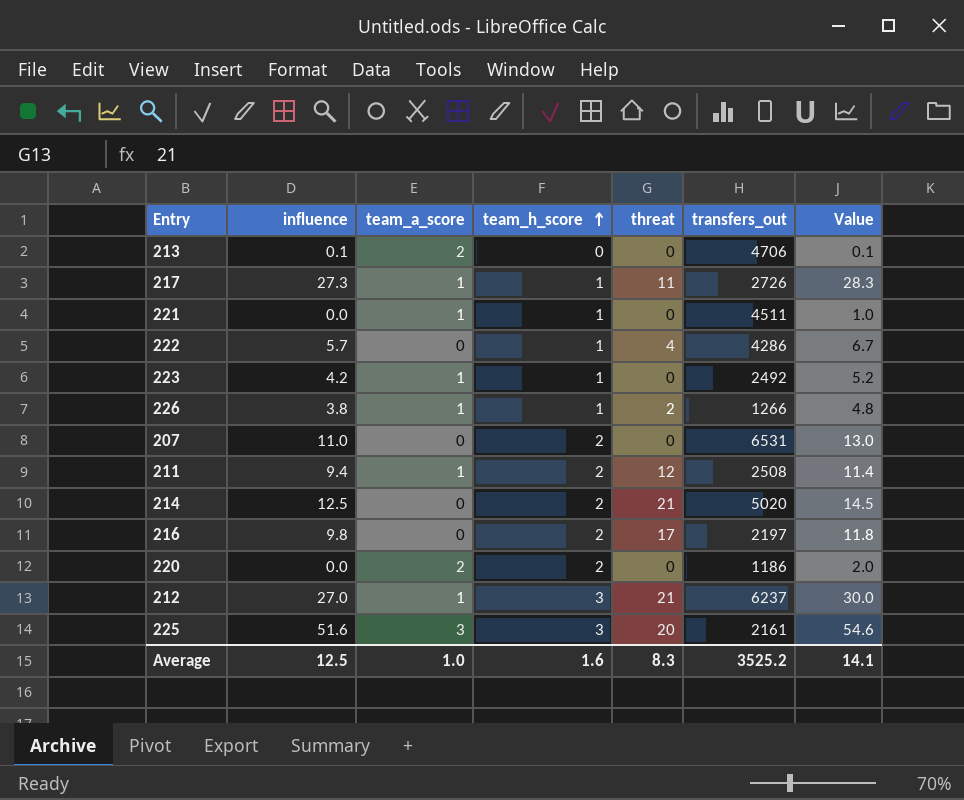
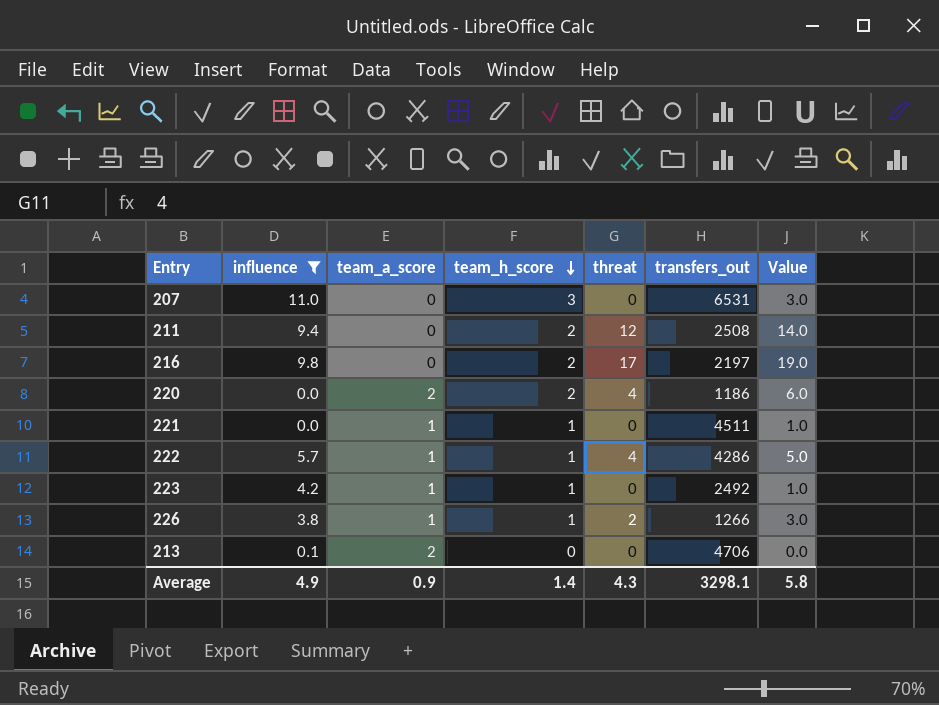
filter: none -> influence <= 11.0
row order: team_h_score ascending -> team_h_score descending
column Value | formula: [influence] + [team_h_score] -> [team_h_score] + [threat]
207 | team_h_score: 2 -> 3
211 | team_a_score: 1 -> 0
220 | threat: 0 -> 4
222 | team_a_score: 0 -> 1
Average | influence: 12.5 -> 4.9
Average | team_a_score: 1.0 -> 0.9
Average | team_h_score: 1.6 -> 1.4
Average | threat: 8.3 -> 4.3
Average | transfers_out: 3525.2 -> 3298.1
Average | Value: 14.1 -> 5.8

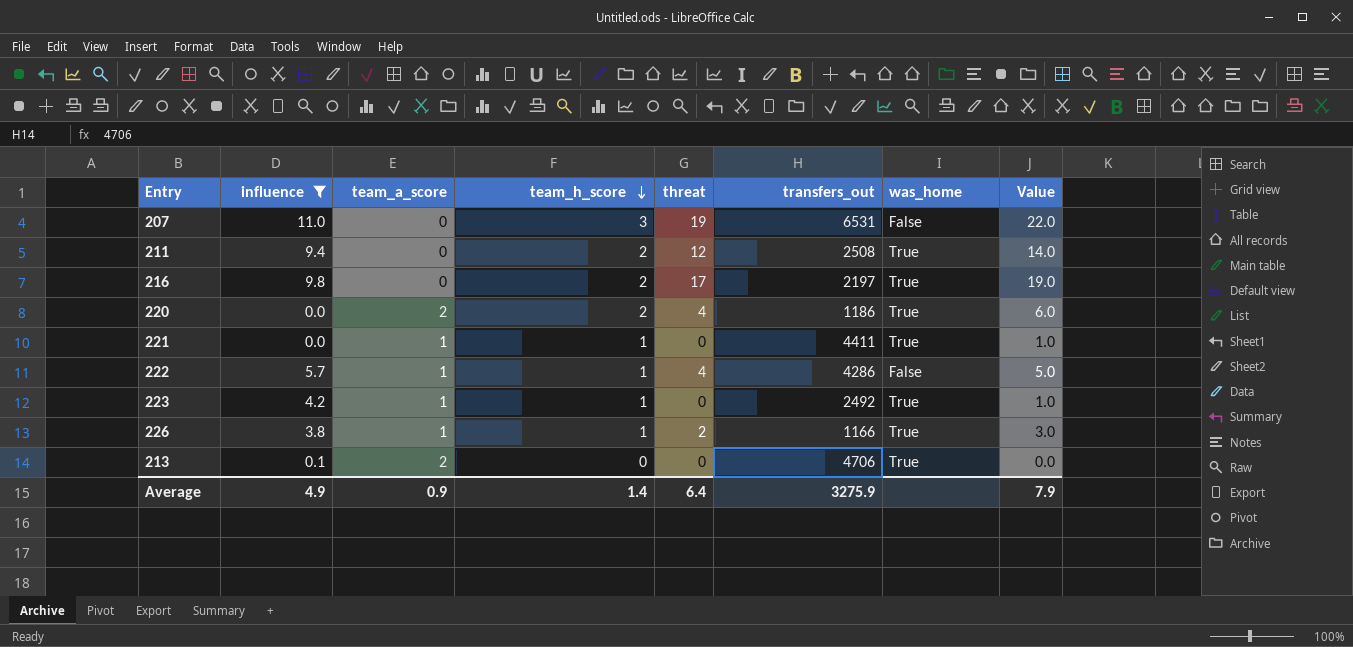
column was_home | position: none -> 7
207 | threat: 0 -> 19
207 | Value: 3.0 -> 22.0
221 | transfers_out: 4511 -> 4411
226 | transfers_out: 1266 -> 1166
Average | threat: 4.3 -> 6.4
Average | transfers_out: 3298.1 -> 3275.9
Average | Value: 5.8 -> 7.9

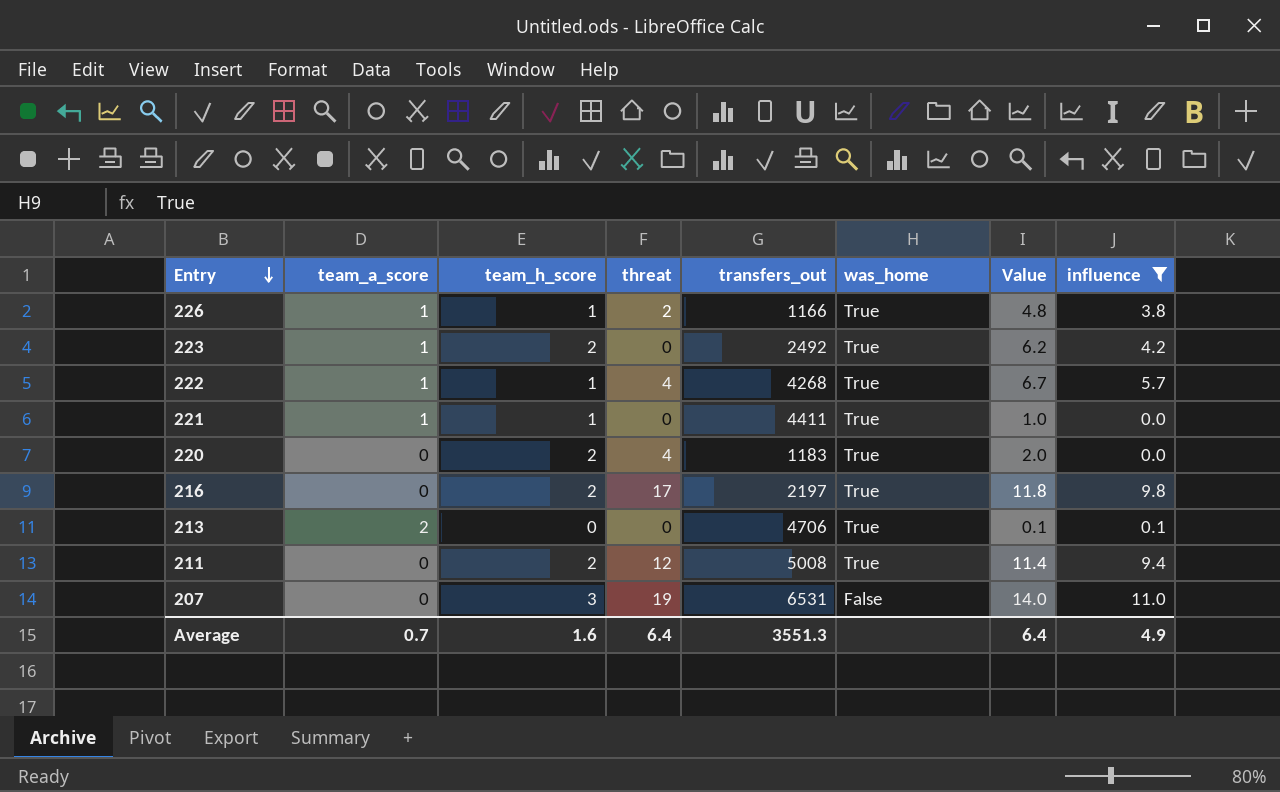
row order: team_h_score descending -> Entry descending
column Value | formula: [team_h_score] + [threat] -> [team_h_score] + [influence]
column influence | position: 2 -> 8
223 | team_h_score: 1 -> 2
222 | transfers_out: 4286 -> 4268
222 | was_home: False -> True
220 | team_a_score: 2 -> 0
220 | transfers_out: 1186 -> 1183
211 | transfers_out: 2508 -> 5008
Average | team_a_score: 0.9 -> 0.7
Average | team_h_score: 1.4 -> 1.6
Average | transfers_out: 3275.9 -> 3551.3
Average | Value: 7.9 -> 6.4

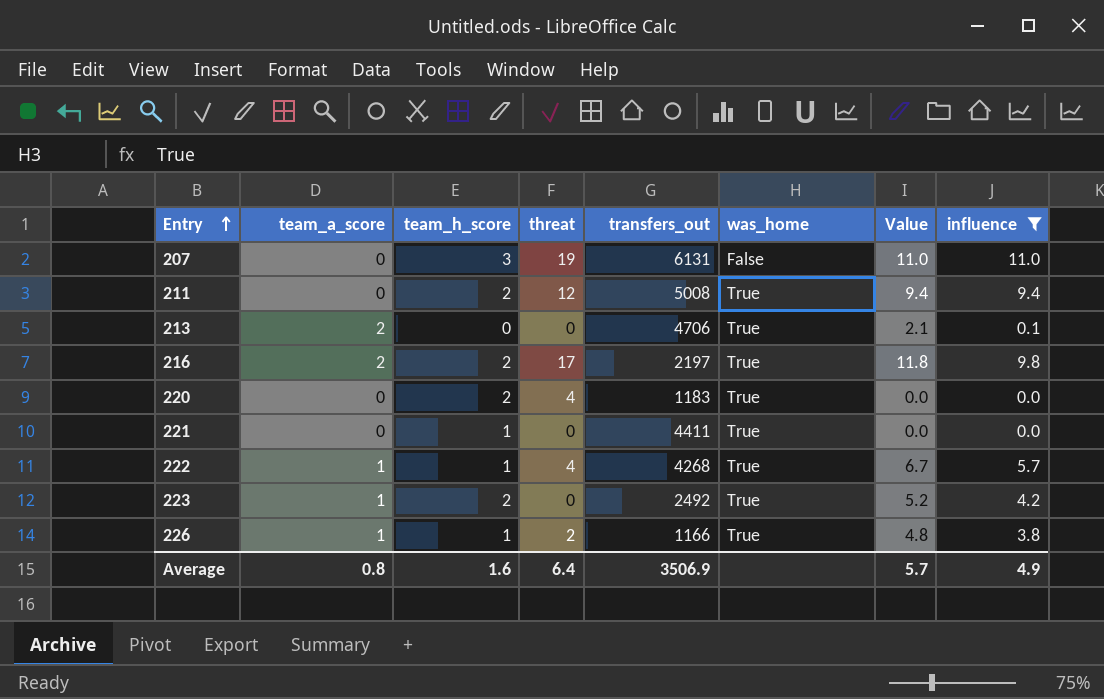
row order: Entry descending -> Entry ascending
column Value | formula: [team_h_score] + [influence] -> [team_a_score] + [influence]
207 | transfers_out: 6531 -> 6131
216 | team_a_score: 0 -> 2
221 | team_a_score: 1 -> 0
Average | team_a_score: 0.7 -> 0.8
Average | transfers_out: 3551.3 -> 3506.9
Average | Value: 6.4 -> 5.7

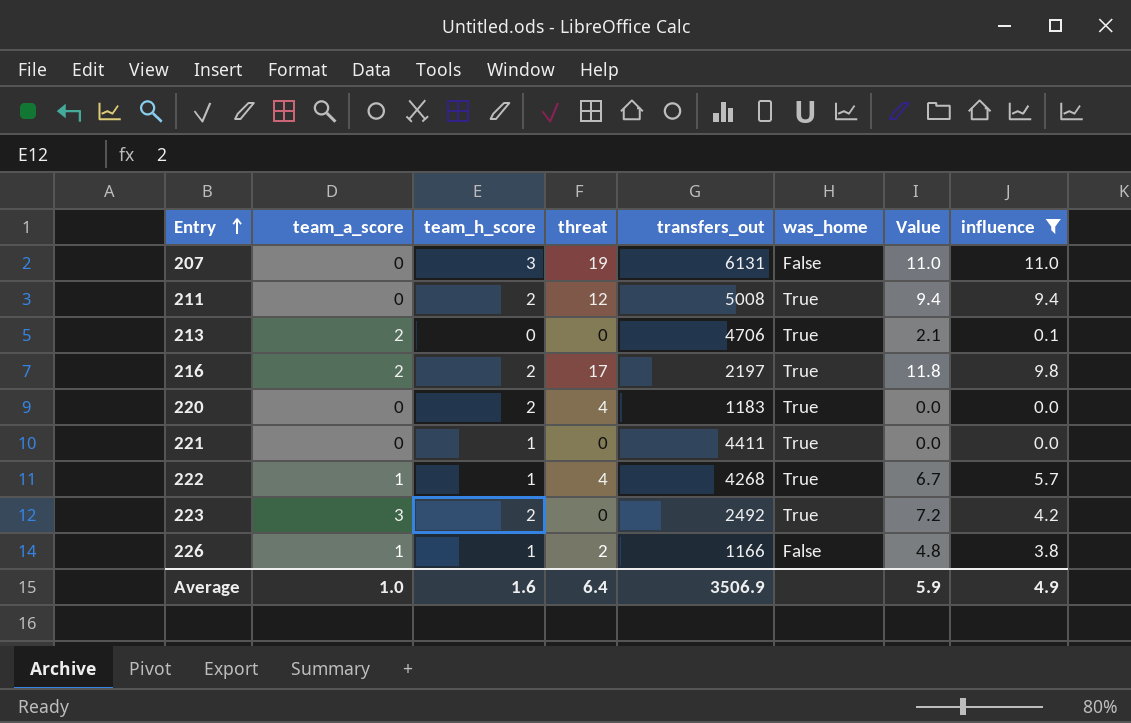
223 | team_a_score: 1 -> 3
223 | Value: 5.2 -> 7.2
226 | was_home: True -> False
Average | team_a_score: 0.8 -> 1.0
Average | Value: 5.7 -> 5.9

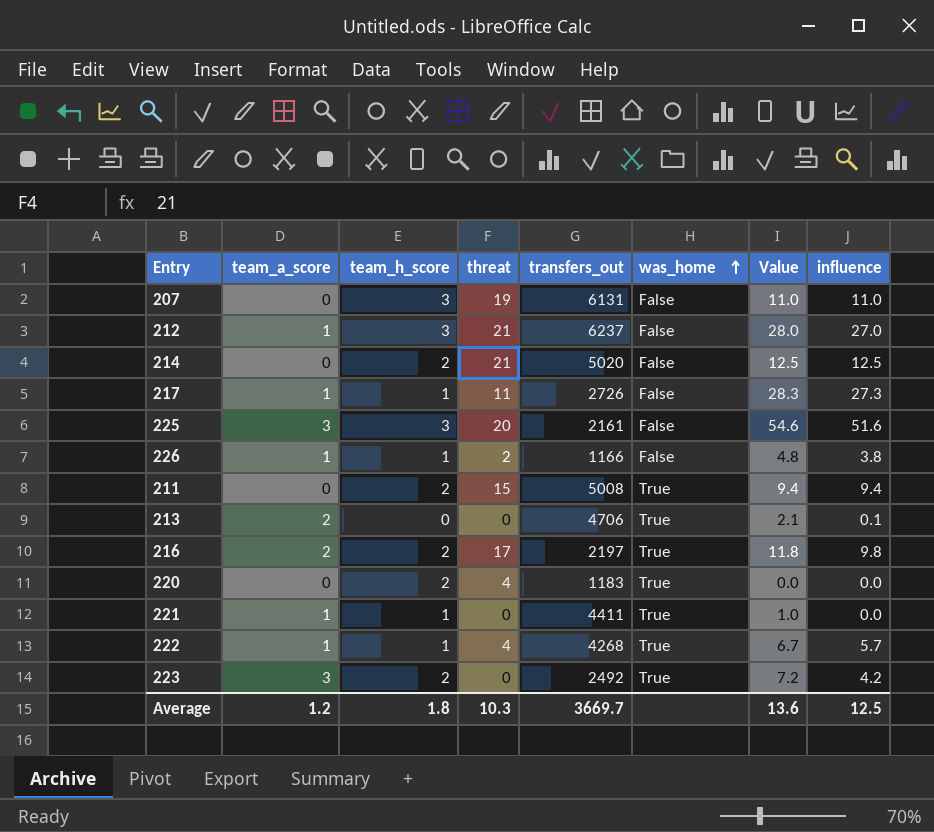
filter: influence <= 11.0 -> none
row order: Entry ascending -> was_home ascending
211 | threat: 12 -> 15
221 | team_a_score: 0 -> 1
221 | Value: 0.0 -> 1.0
Average | team_a_score: 1.0 -> 1.2
Average | team_h_score: 1.6 -> 1.8
Average | threat: 6.4 -> 10.3
Average | transfers_out: 3506.9 -> 3669.7
Average | Value: 5.9 -> 13.6
Average | influence: 4.9 -> 12.5

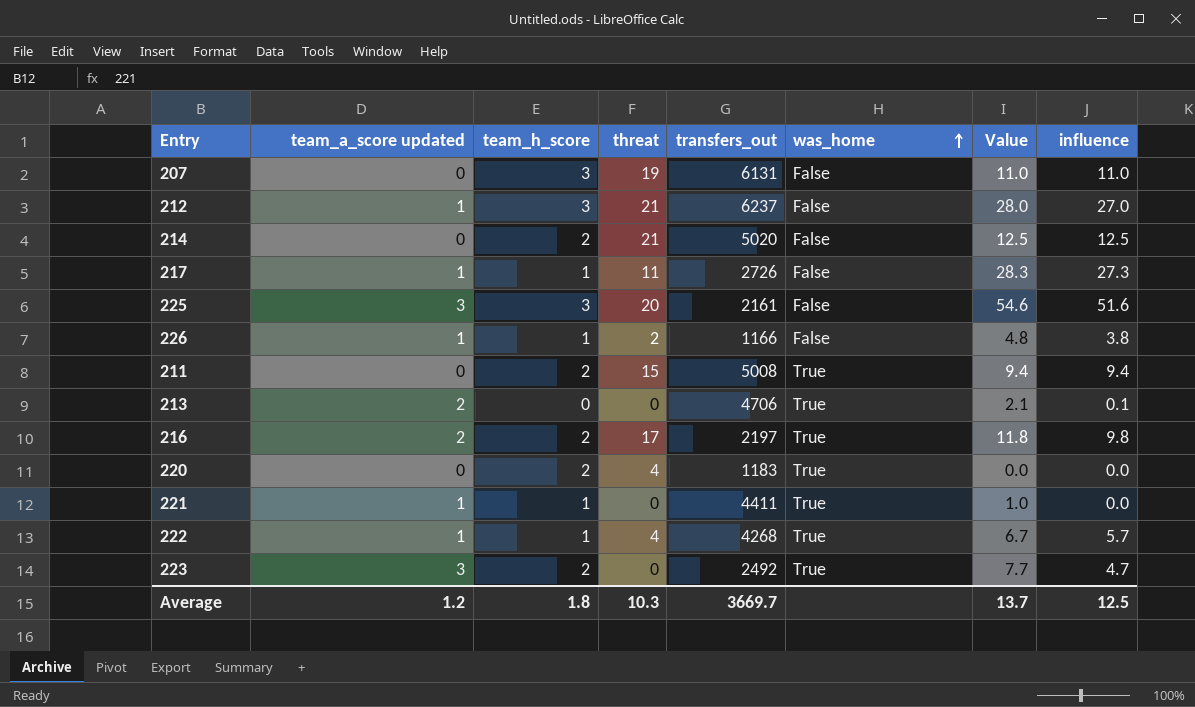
column name: team_a_score -> team_a_score updated
223 | Value: 7.2 -> 7.7
223 | influence: 4.2 -> 4.7
Average | Value: 13.6 -> 13.7

